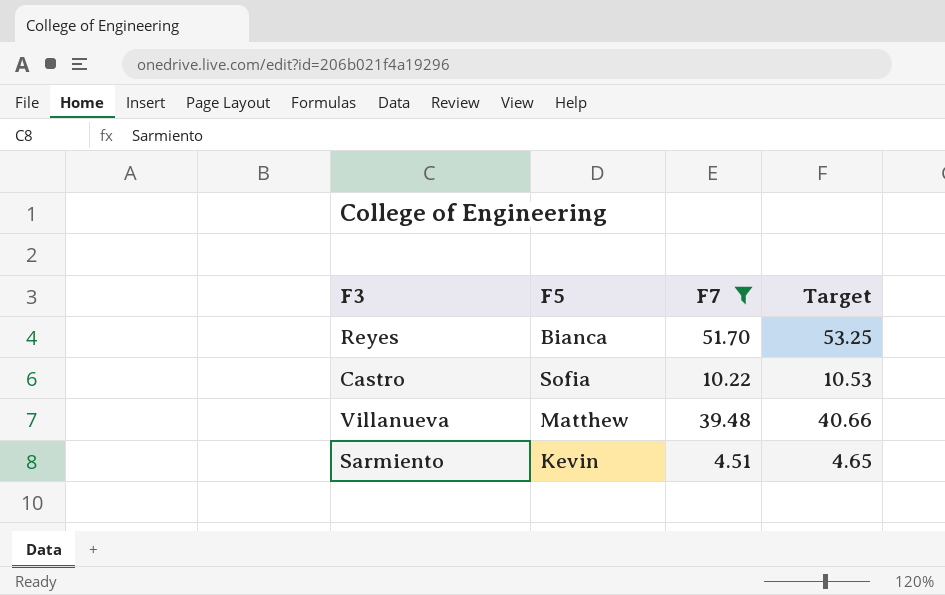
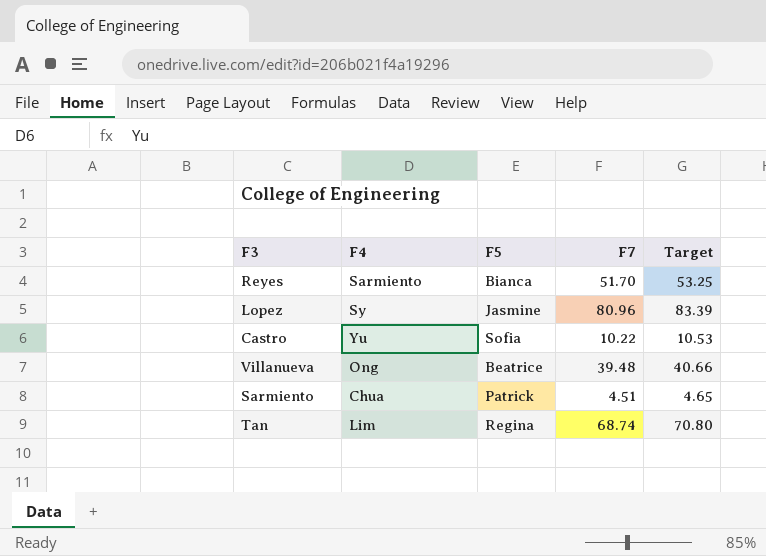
filter: F7 <= 51.70 -> none
column F4 | position: none -> 2
Villanueva | F5: Matthew -> Beatrice
Sarmiento | F5: Kevin -> Patrick

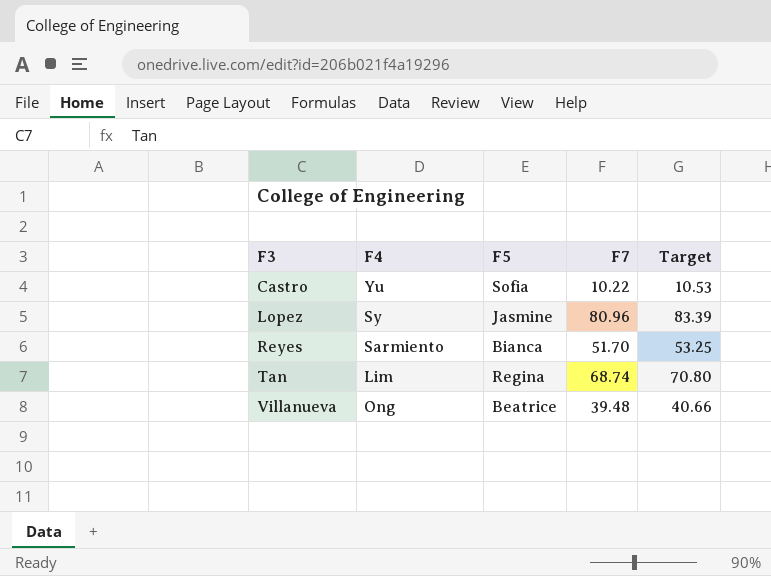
row order: none -> F3 ascending
row Sarmiento: Chua | Patrick | 4.51 | 4.65 -> none

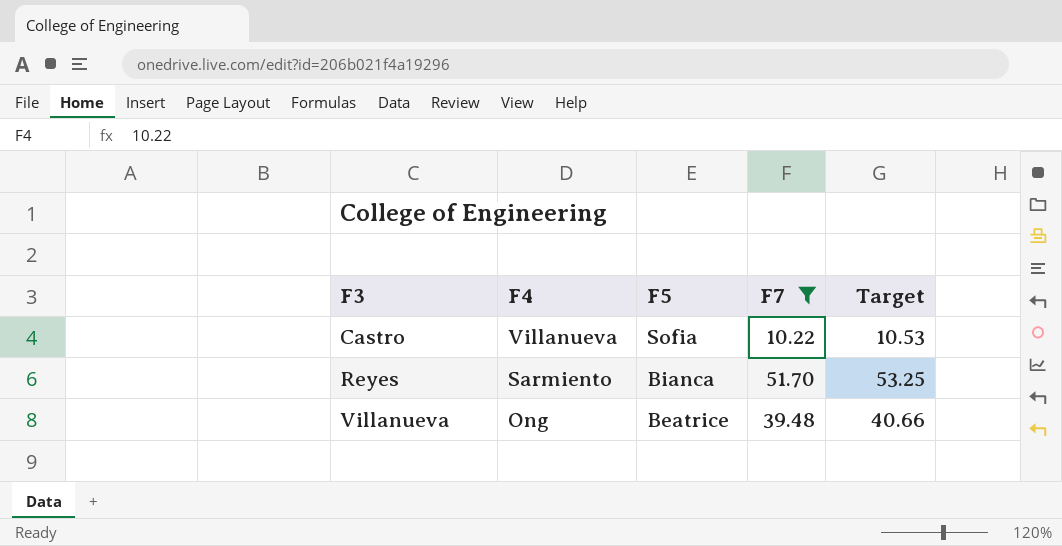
filter: none -> F7 <= 51.70
Castro | F4: Yu -> Villanueva

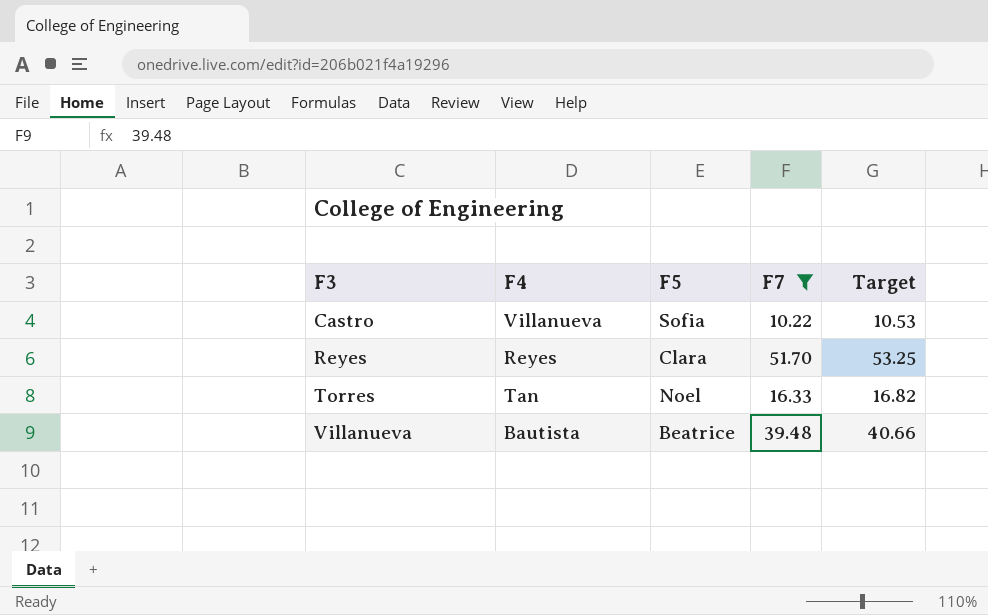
Reyes | F4: Sarmiento -> Reyes
Reyes | F5: Bianca -> Clara
row Torres: none -> Tan | Noel | 16.33 | 16.82
Villanueva | F4: Ong -> Bautista

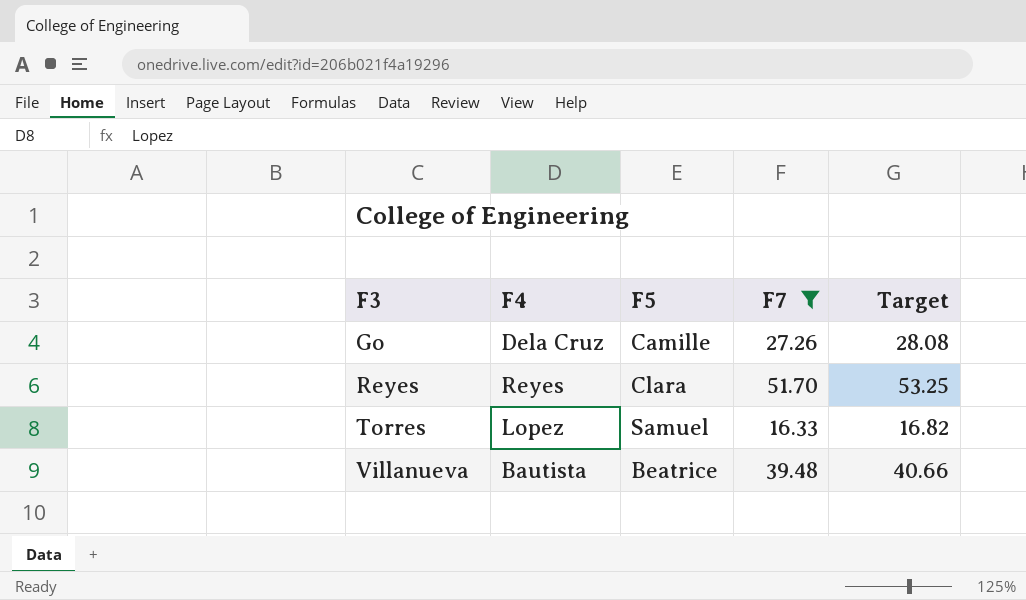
row Castro: Villanueva | Sofia | 10.22 | 10.53 -> none
row Go: none -> Dela Cruz | Camille | 27.26 | 28.08
Torres | F4: Tan -> Lopez
Torres | F5: Noel -> Samuel

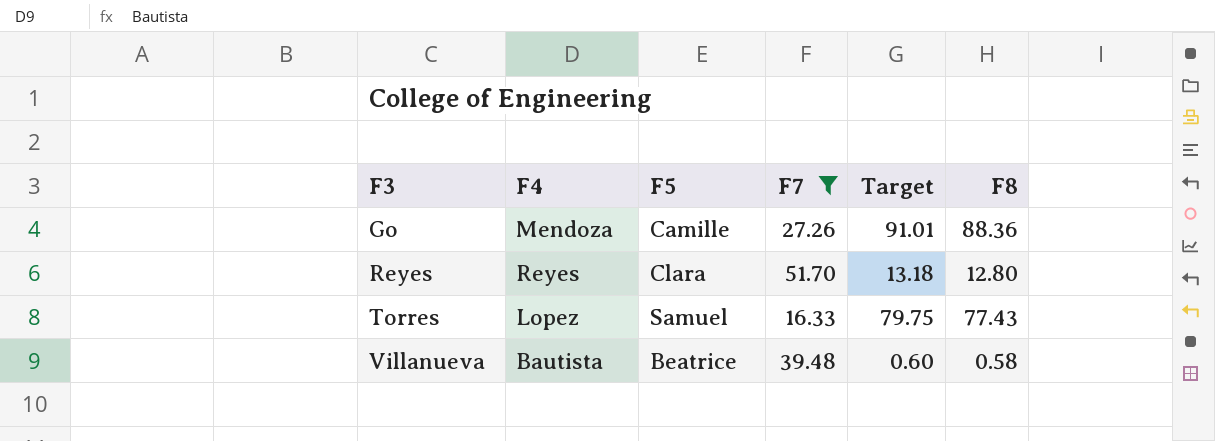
column Target | formula: [F7] * 1.03 -> [F8] * 1.03
column F8 | position: none -> 6
Go | F4: Dela Cruz -> Mendoza

